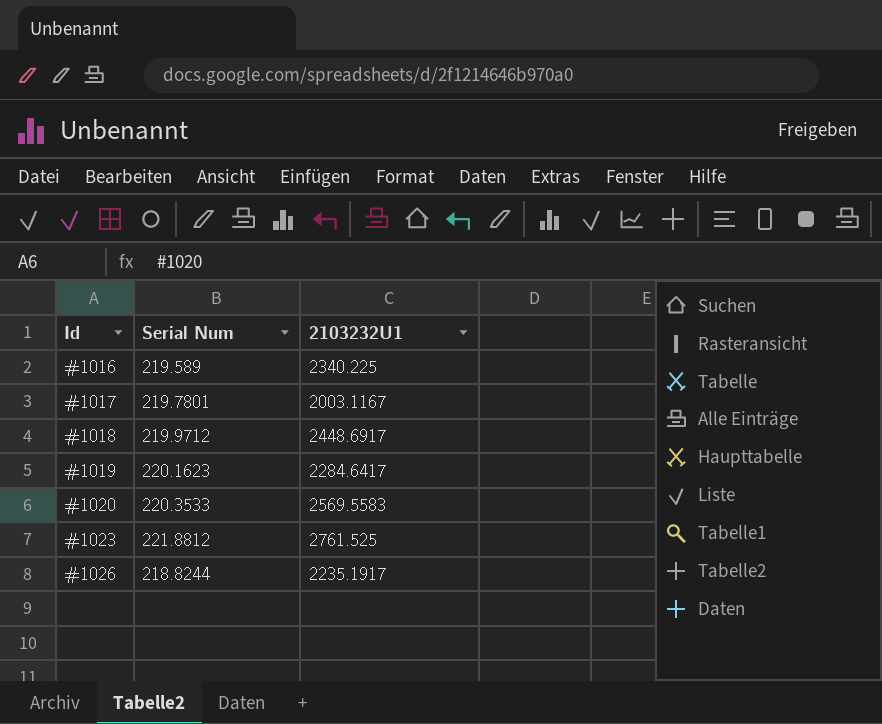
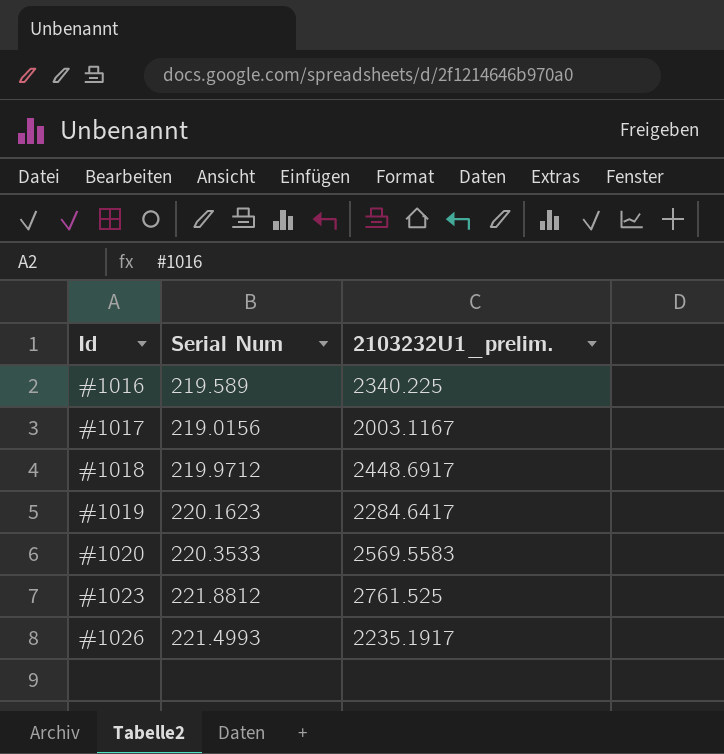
column name: 2103232U1 -> 2103232U1_prelim.
#1017 | Serial Num: 219.7801 -> 219.0156
#1026 | Serial Num: 218.8244 -> 221.4993

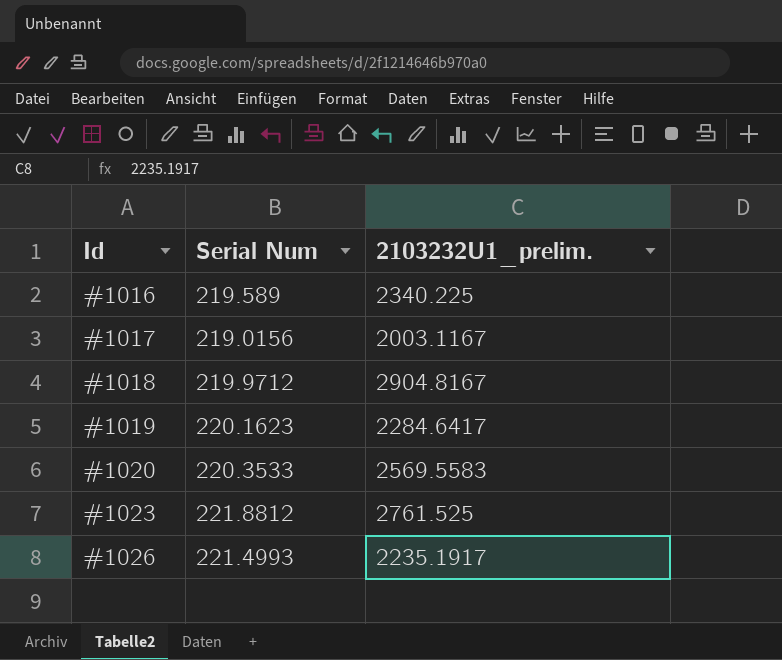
#1018 | 2103232U1_prelim.: 2448.6917 -> 2904.8167

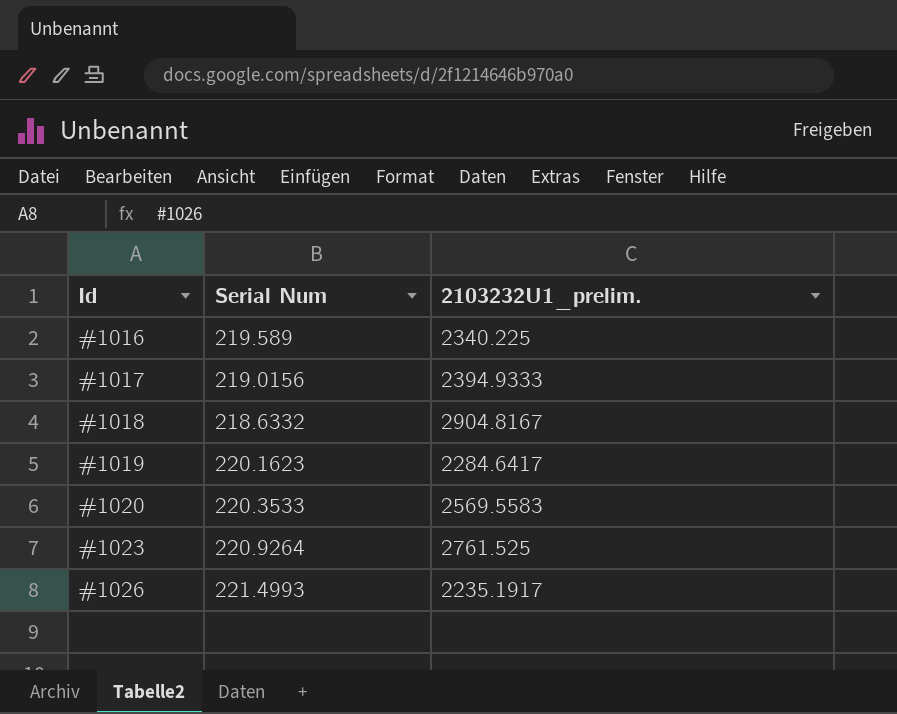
#1017 | 2103232U1_prelim.: 2003.1167 -> 2394.9333
#1018 | Serial Num: 219.9712 -> 218.6332
#1023 | Serial Num: 221.8812 -> 220.9264

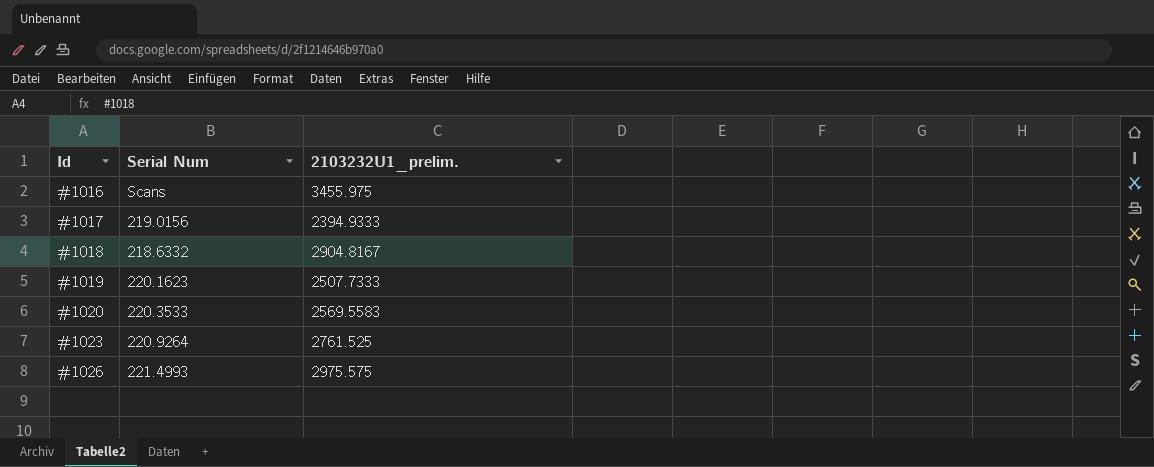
#1016 | Serial Num: 219.589 -> Scans
#1016 | 2103232U1_prelim.: 2340.225 -> 3455.975
#1019 | 2103232U1_prelim.: 2284.6417 -> 2507.7333
#1026 | 2103232U1_prelim.: 2235.1917 -> 2975.575

